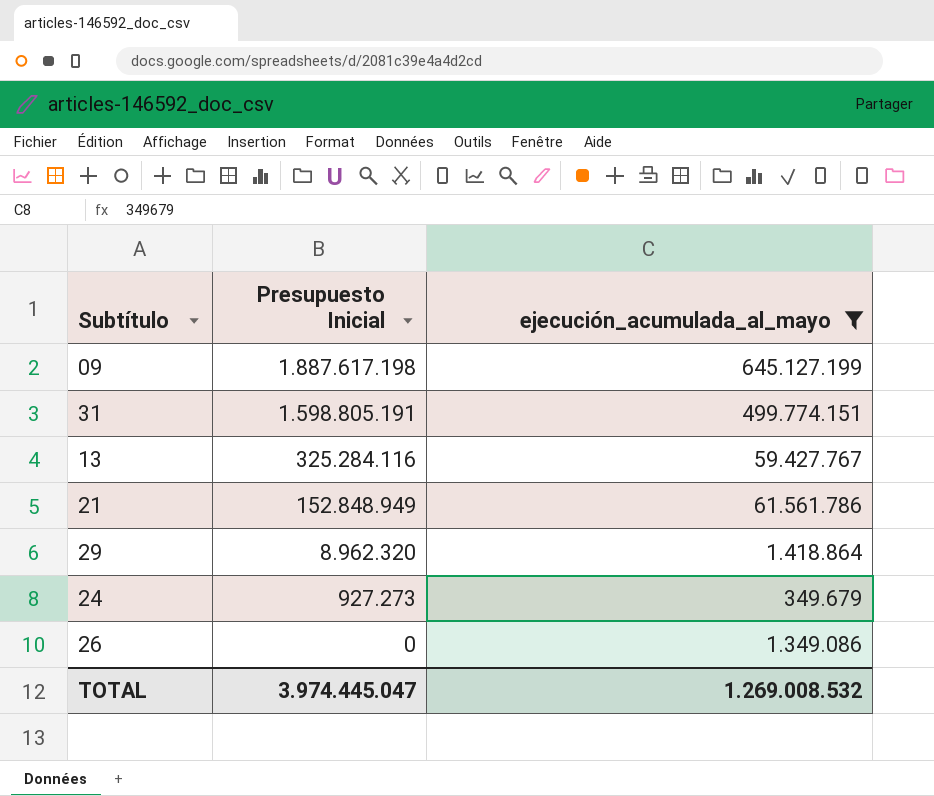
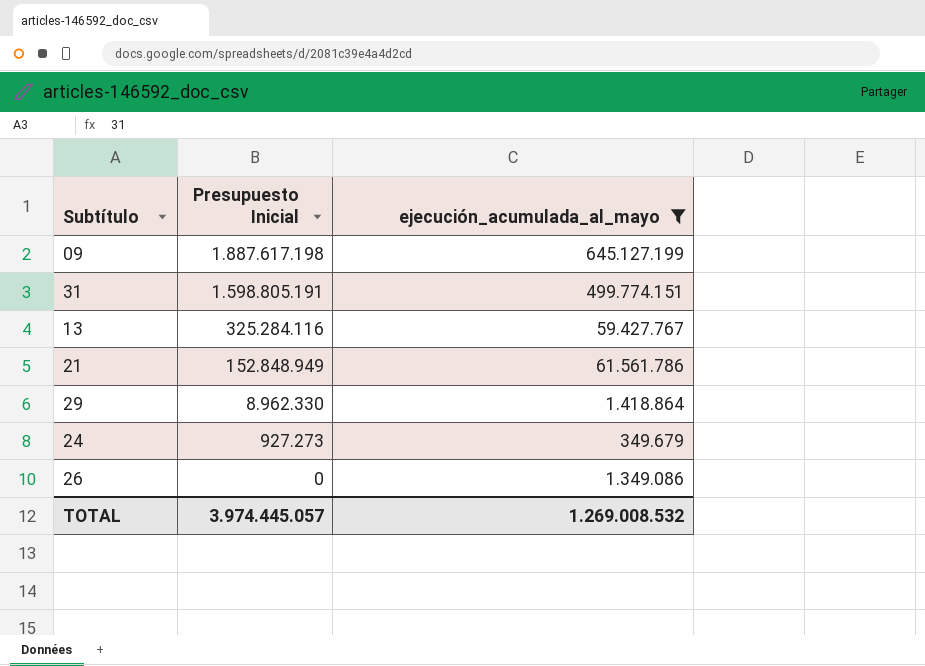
29 | Presupuesto Inicial: 8.962.320 -> 8.962.330
TOTAL | Presupuesto Inicial: 3.974.445.047 -> 3.974.445.057

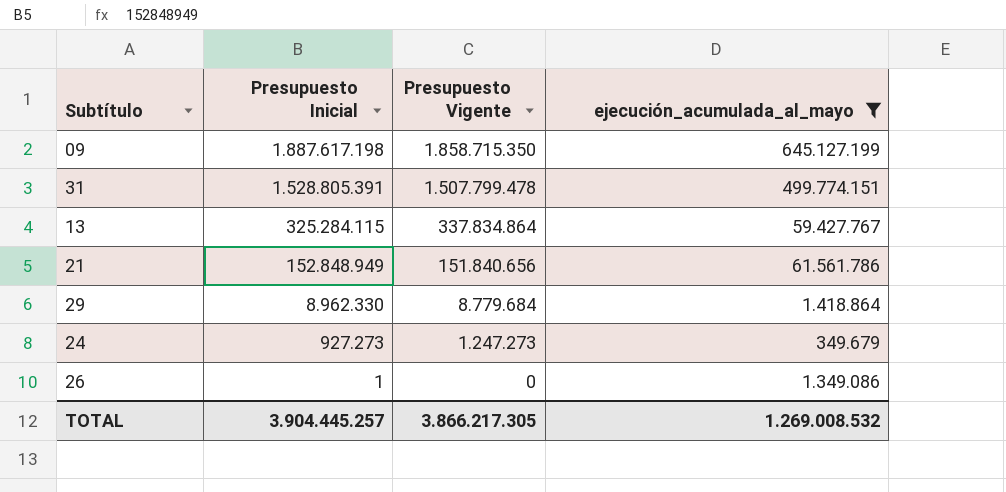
column Presupuesto Vigente | position: none -> 3
31 | Presupuesto Inicial: 1.598.805.191 -> 1.528.805.391
13 | Presupuesto Inicial: 325.284.116 -> 325.284.115
26 | Presupuesto Inicial: 0 -> 1
TOTAL | Presupuesto Inicial: 3.974.445.057 -> 3.904.445.257

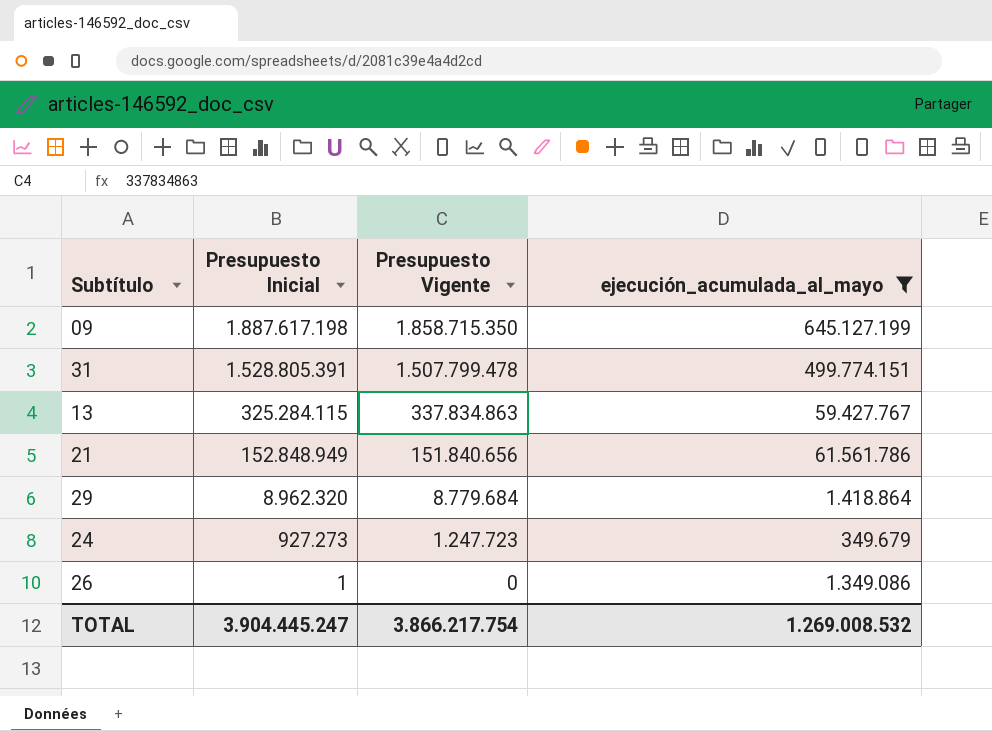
13 | Presupuesto Vigente: 337.834.864 -> 337.834.863
29 | Presupuesto Inicial: 8.962.330 -> 8.962.320
24 | Presupuesto Vigente: 1.247.273 -> 1.247.723
TOTAL | Presupuesto Inicial: 3.904.445.257 -> 3.904.445.247
TOTAL | Presupuesto Vigente: 3.866.217.305 -> 3.866.217.754

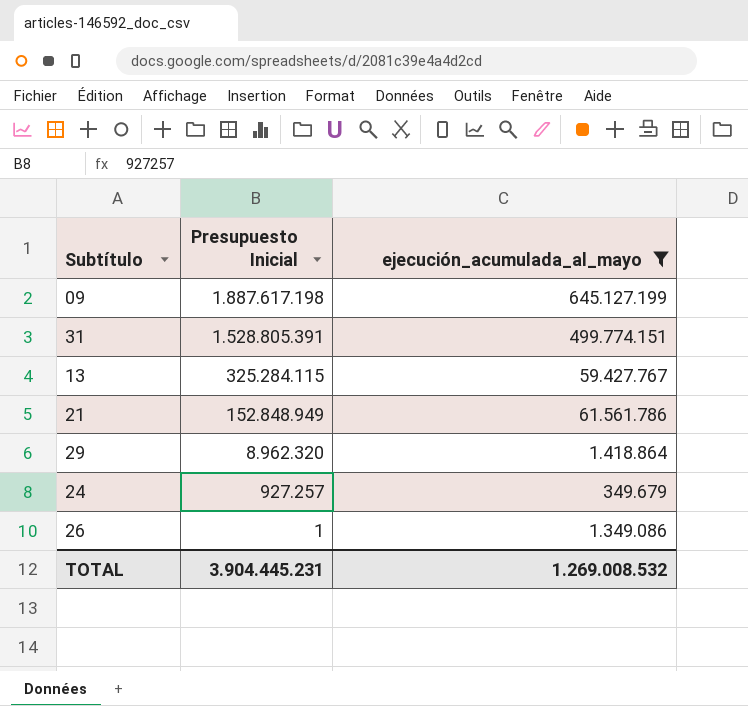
column Presupuesto Vigente | position: 3 -> none
24 | Presupuesto Inicial: 927.273 -> 927.257
TOTAL | Presupuesto Inicial: 3.904.445.247 -> 3.904.445.231

